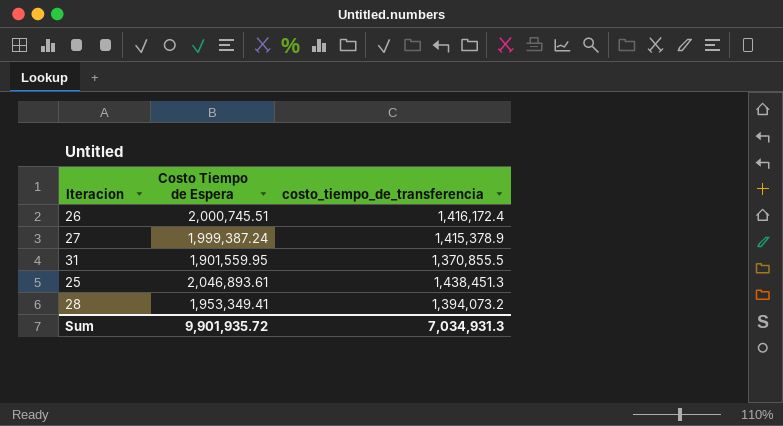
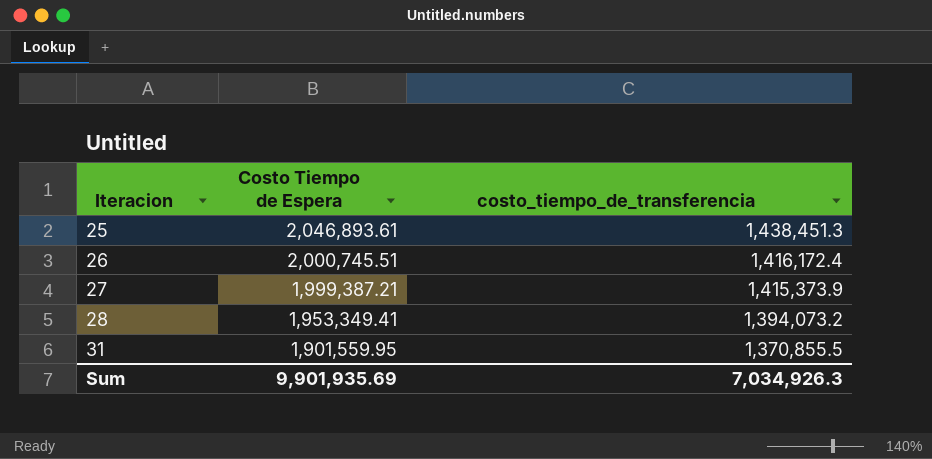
row order: none -> Iteracion ascending
27 | Costo Tiempo de Espera: 1,999,387.24 -> 1,999,387.21
27 | costo_tiempo_de_transferencia: 1,415,378.9 -> 1,415,373.9
Sum | Costo Tiempo de Espera: 9,901,935.72 -> 9,901,935.69
Sum | costo_tiempo_de_transferencia: 7,034,931.3 -> 7,034,926.3

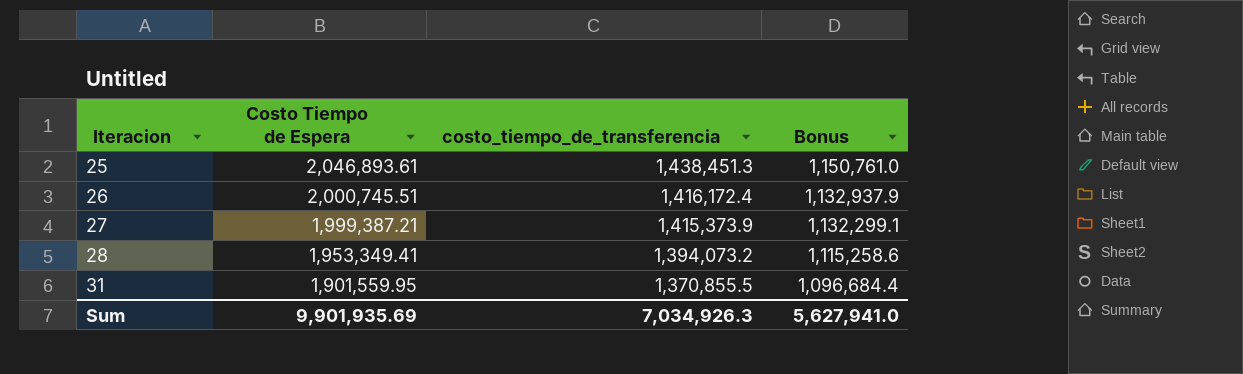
column Bonus | formula: none -> [costo_tiempo_de_transferencia] * 0.8

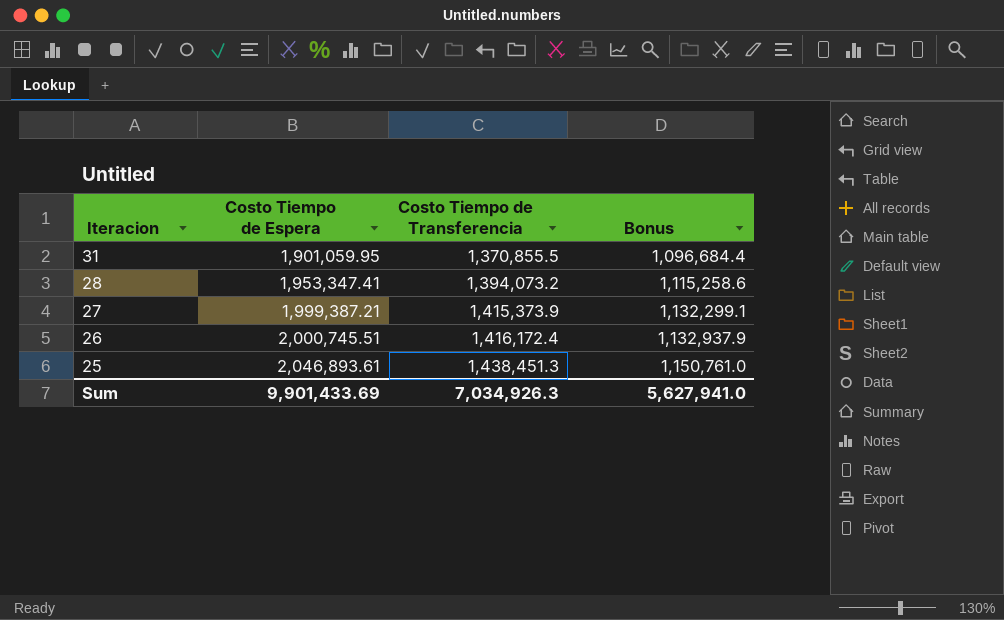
row order: Iteracion ascending -> Iteracion descending
column name: costo_tiempo_de_transferencia -> Costo Tiempo de Transferencia
31 | Costo Tiempo de Espera: 1,901,559.95 -> 1,901,059.95
28 | Costo Tiempo de Espera: 1,953,349.41 -> 1,953,347.41
Sum | Costo Tiempo de Espera: 9,901,935.69 -> 9,901,433.69

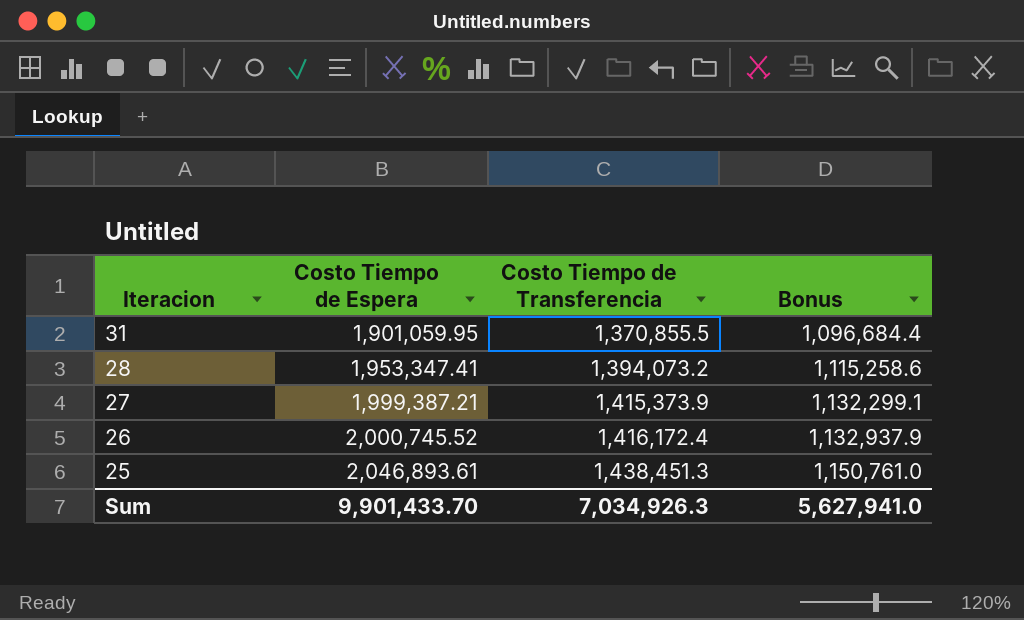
26 | Costo Tiempo de Espera: 2,000,745.51 -> 2,000,745.52
Sum | Costo Tiempo de Espera: 9,901,433.69 -> 9,901,433.70

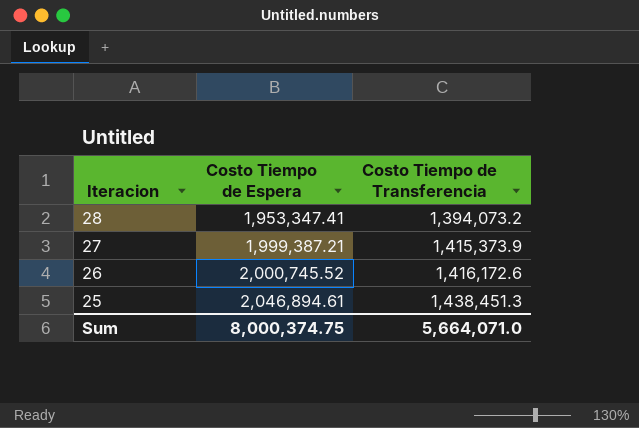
column Bonus | formula: [Costo Tiempo de Transferencia] * 0.8 -> none
row 31: 1,901,059.95 | 1,370,855.5 | 1,096,684.4 -> none
26 | Costo Tiempo de Transferencia: 1,416,172.4 -> 1,416,172.6
25 | Costo Tiempo de Espera: 2,046,893.61 -> 2,046,894.61
Sum | Costo Tiempo de Espera: 9,901,433.70 -> 8,000,374.75
Sum | Costo Tiempo de Transferencia: 7,034,926.3 -> 5,664,071.0

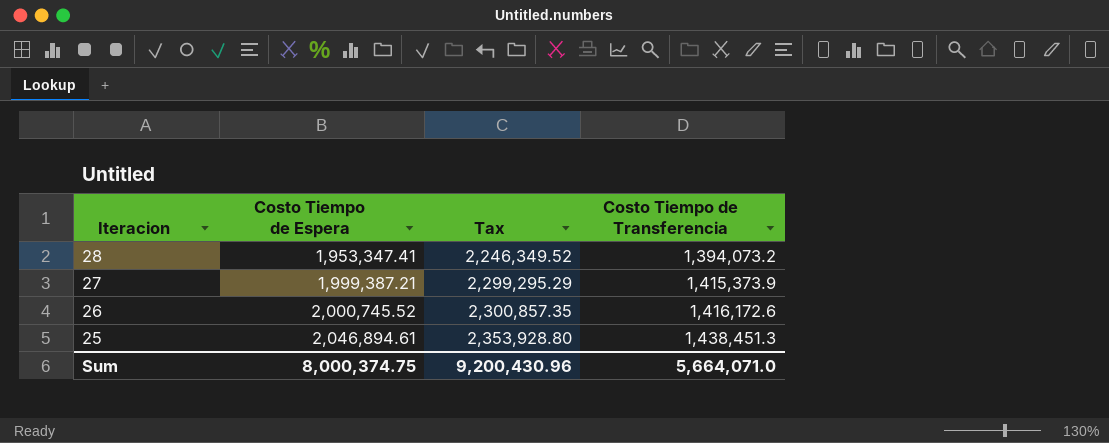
column Tax | formula: none -> [Costo Tiempo de Espera] * 1.15

